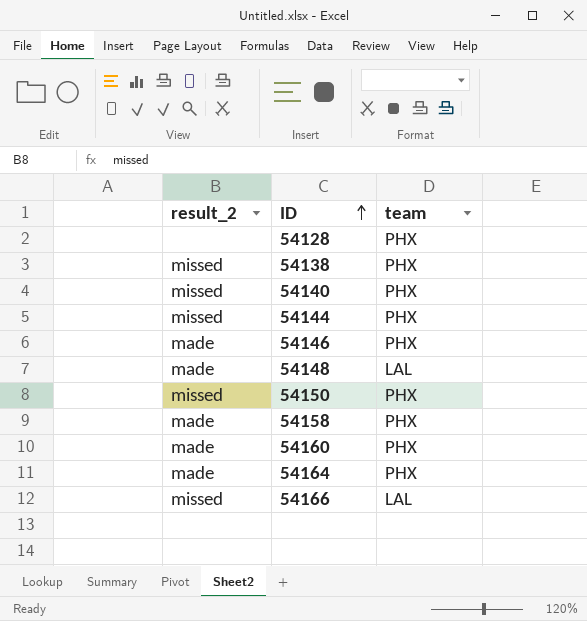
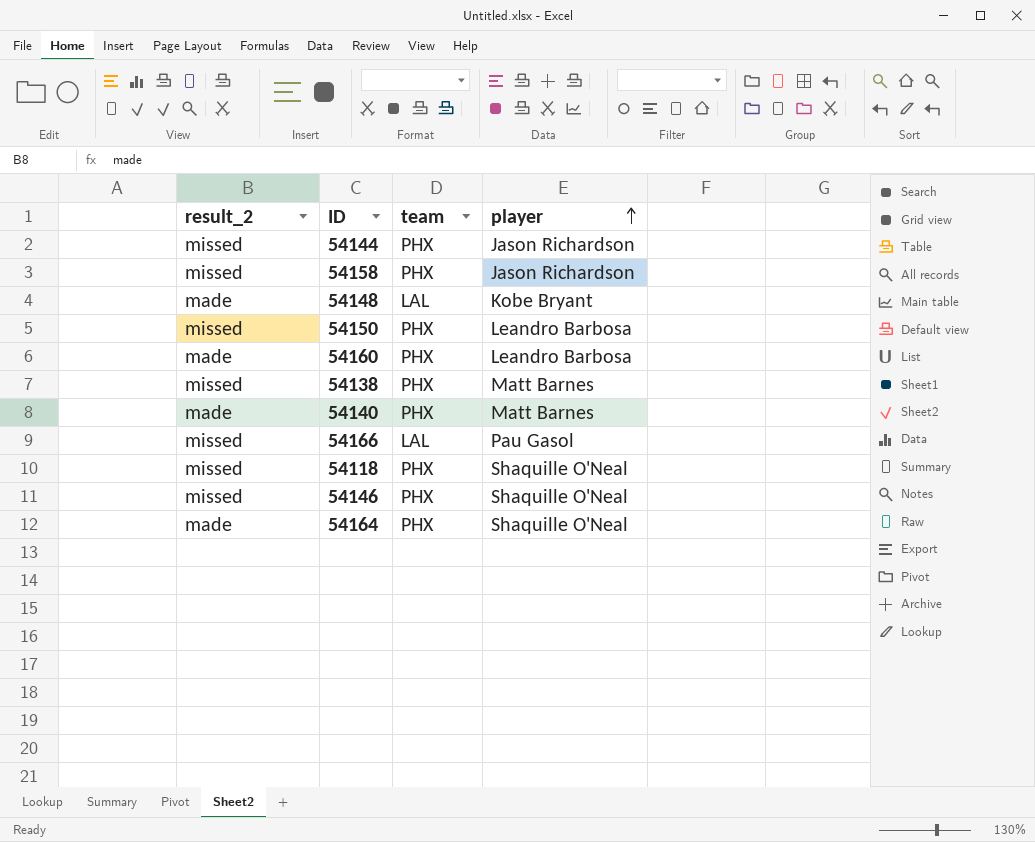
row order: ID ascending -> player ascending
column player | position: none -> 4
row 54128: none | PHX -> none
54158 | result_2: made -> missed
54140 | result_2: missed -> made
row 54118: none -> missed | PHX | Shaquille O'Neal
54146 | result_2: made -> missed

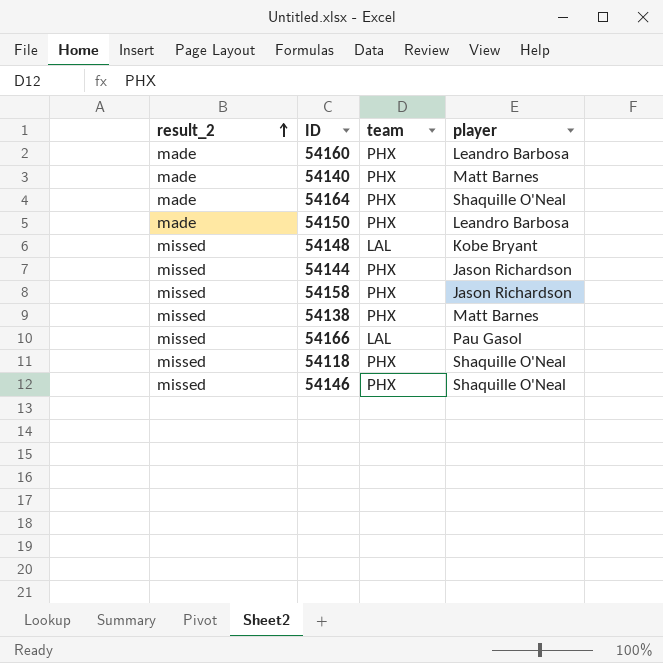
row order: player ascending -> result_2 ascending
54150 | result_2: missed -> made
54148 | result_2: made -> missed

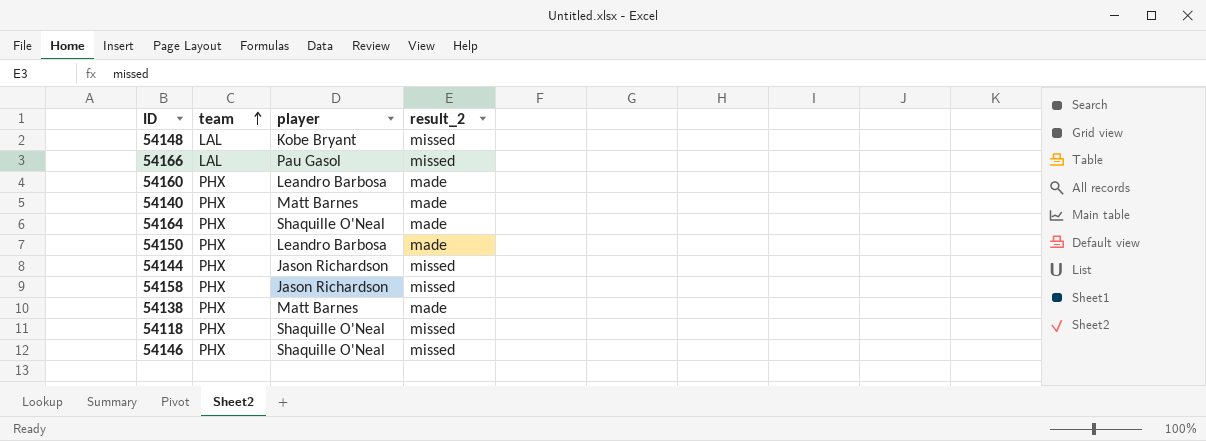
row order: result_2 ascending -> team ascending
column result_2 | position: 1 -> 4
54138 | result_2: missed -> made

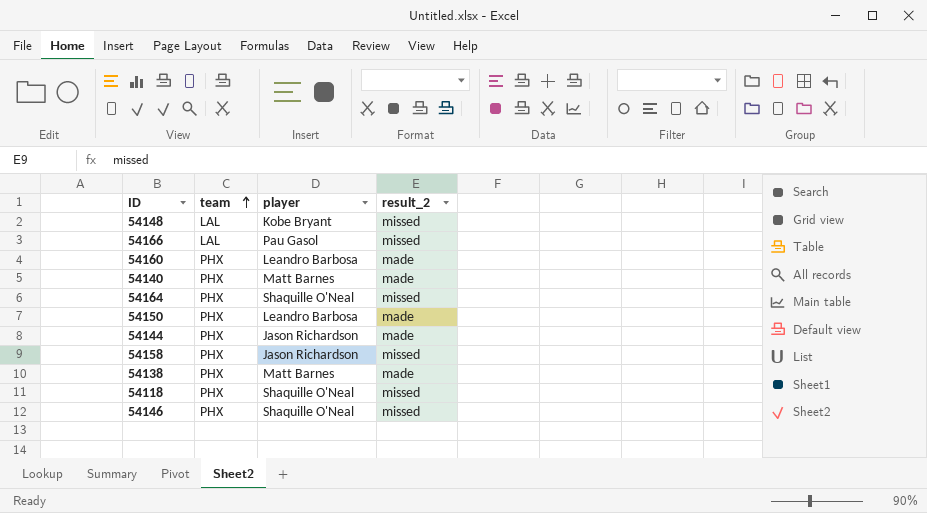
54164 | result_2: made -> missed
54144 | result_2: missed -> made

